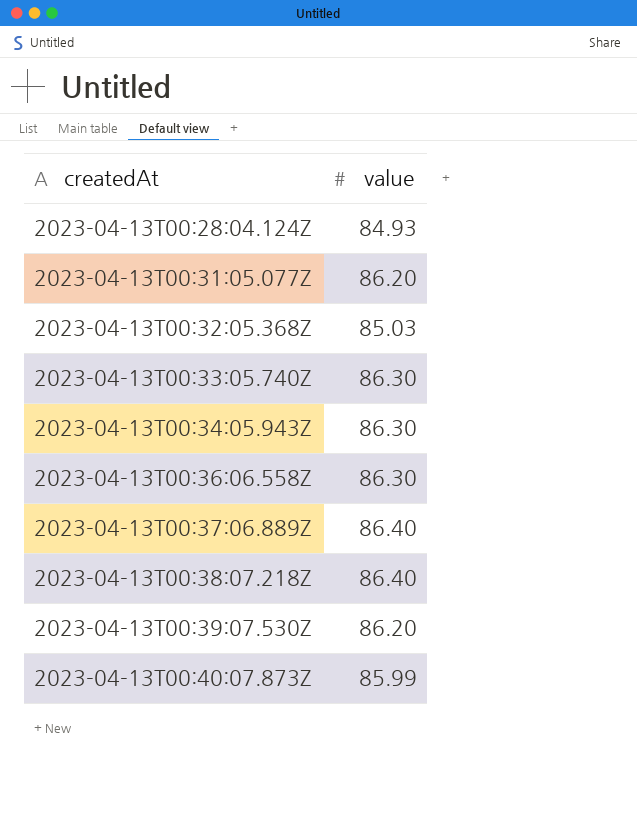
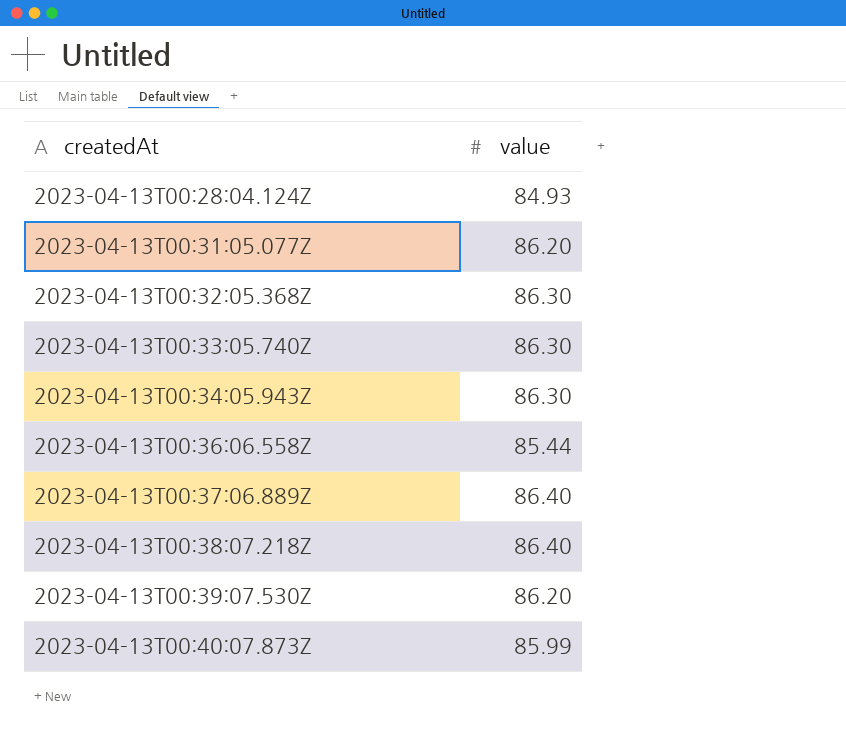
2023-04-13T00:32:05.368Z | value: 85.03 -> 86.30
2023-04-13T00:36:06.558Z | value: 86.30 -> 85.44

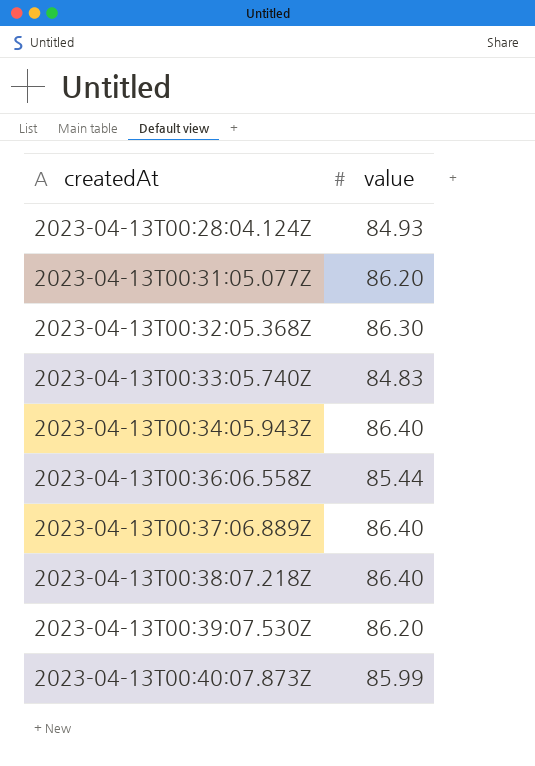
2023-04-13T00:33:05.740Z | value: 86.30 -> 84.83
2023-04-13T00:34:05.943Z | value: 86.30 -> 86.40

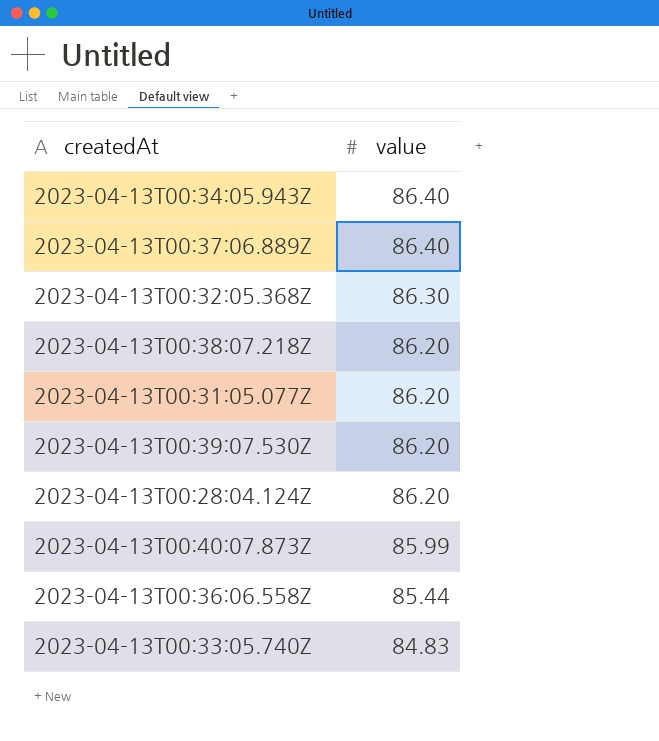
row order: createdAt ascending -> value descending
2023-04-13T00:38:07.218Z | value: 86.40 -> 86.20
2023-04-13T00:28:04.124Z | value: 84.93 -> 86.20

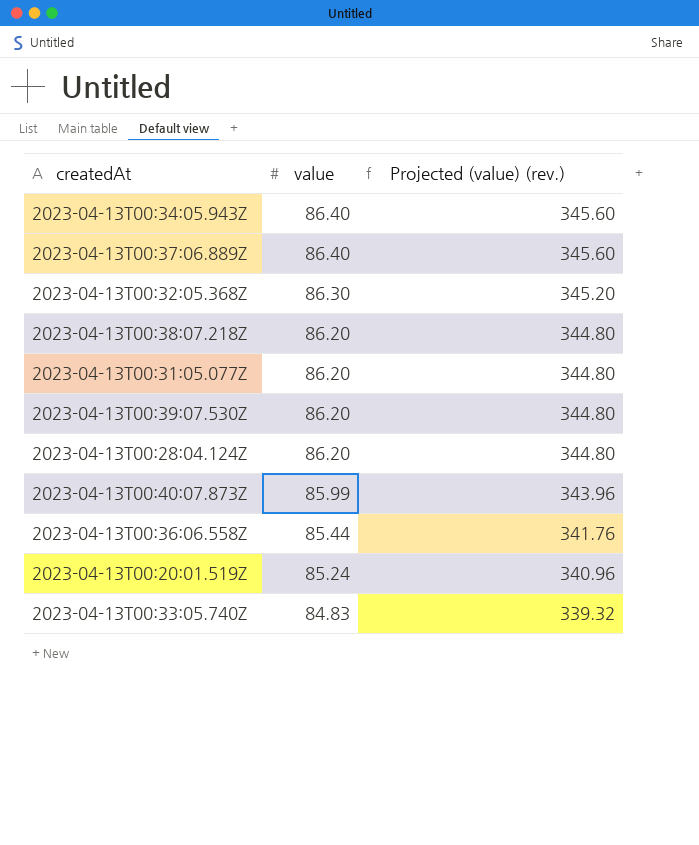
column Projected (value) (rev.) | formula: none -> [value] * 4
row 2023-04-13T00:20:01.519Z: none -> 85.24 | 340.96

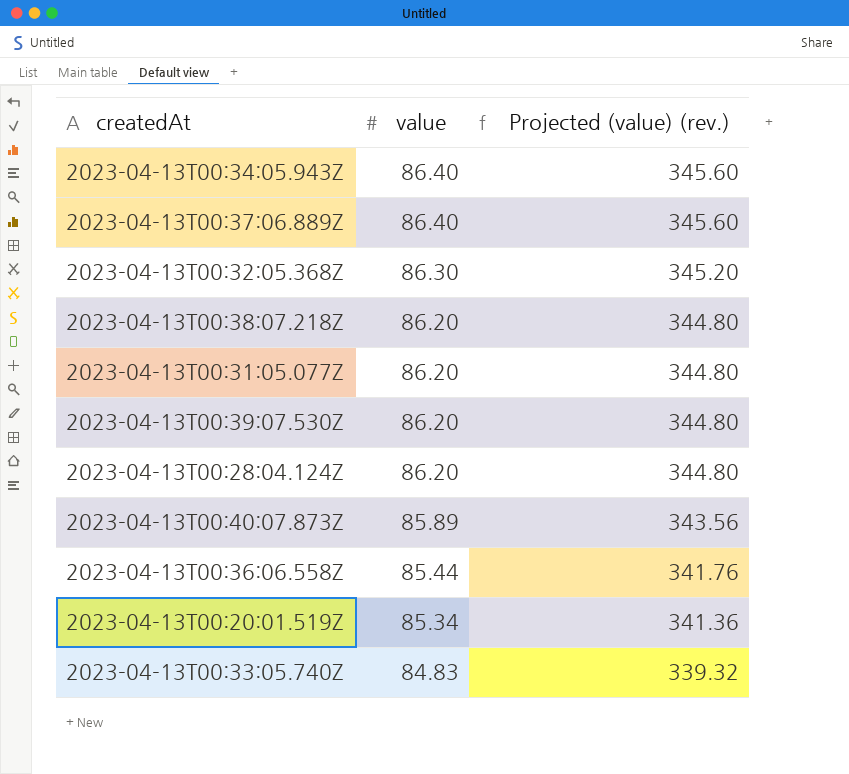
2023-04-13T00:40:07.873Z | value: 85.99 -> 85.89
2023-04-13T00:40:07.873Z | Projected (value) (rev.): 343.96 -> 343.56
2023-04-13T00:20:01.519Z | value: 85.24 -> 85.34
2023-04-13T00:20:01.519Z | Projected (value) (rev.): 340.96 -> 341.36

